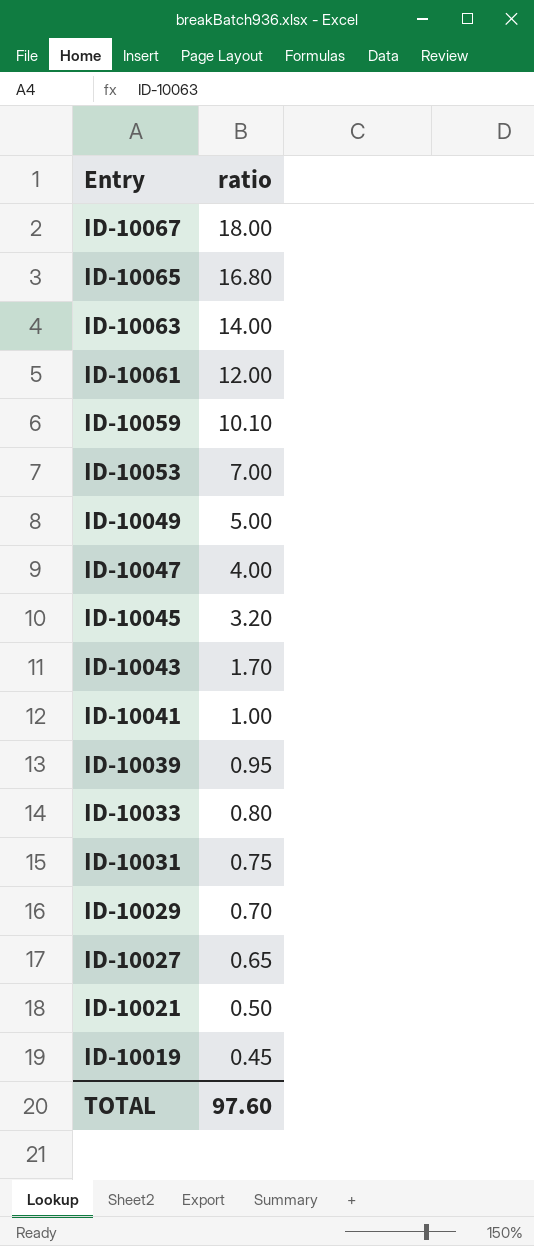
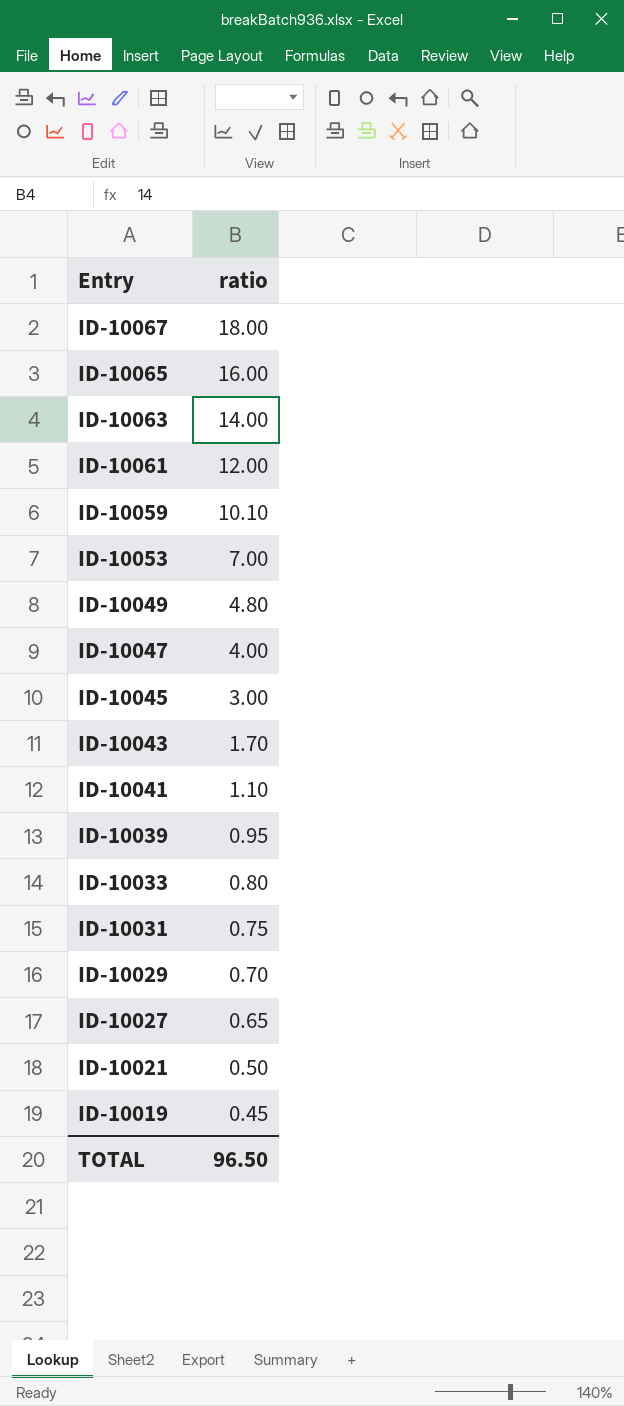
ID-10065 | ratio: 16.80 -> 16.00
ID-10049 | ratio: 5.00 -> 4.80
ID-10045 | ratio: 3.20 -> 3.00
ID-10041 | ratio: 1.00 -> 1.10
TOTAL | ratio: 97.60 -> 96.50

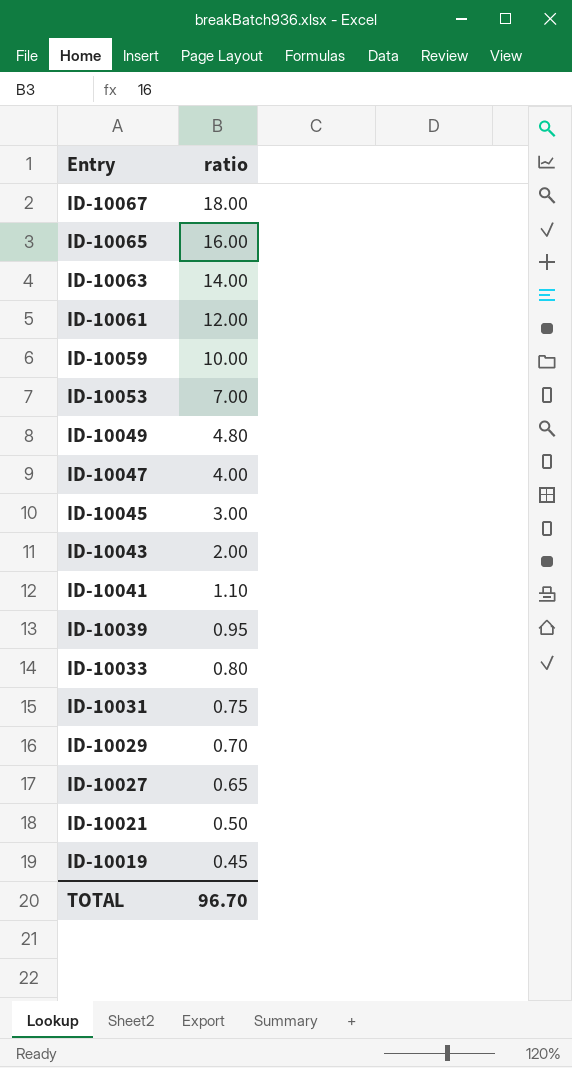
ID-10059 | ratio: 10.10 -> 10.00
ID-10043 | ratio: 1.70 -> 2.00
TOTAL | ratio: 96.50 -> 96.70

